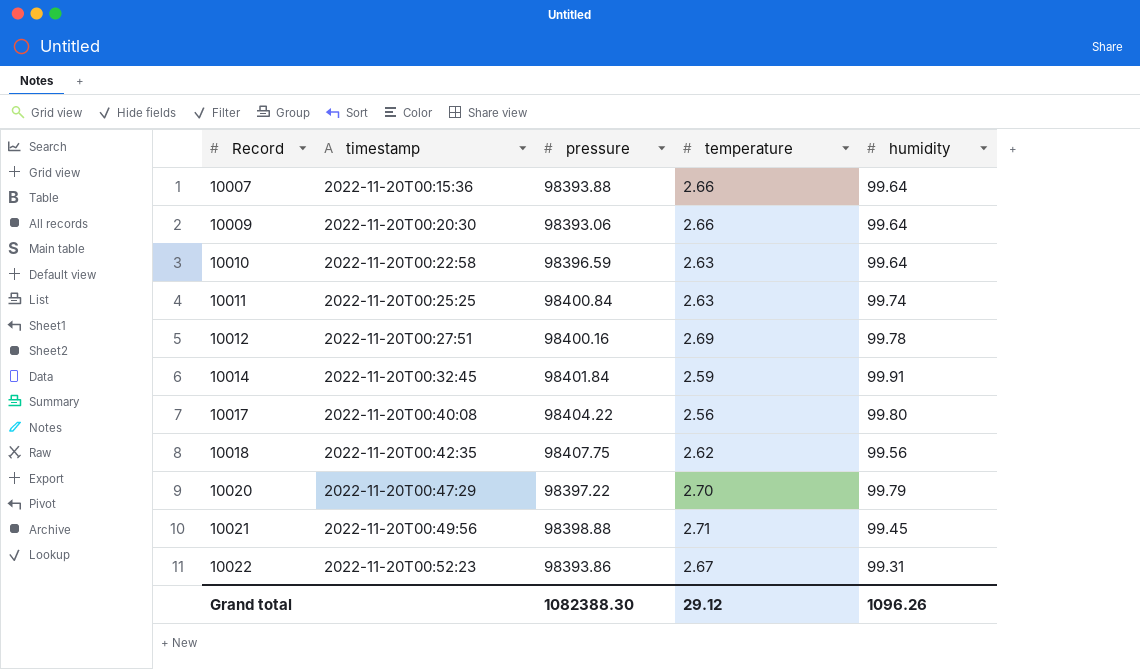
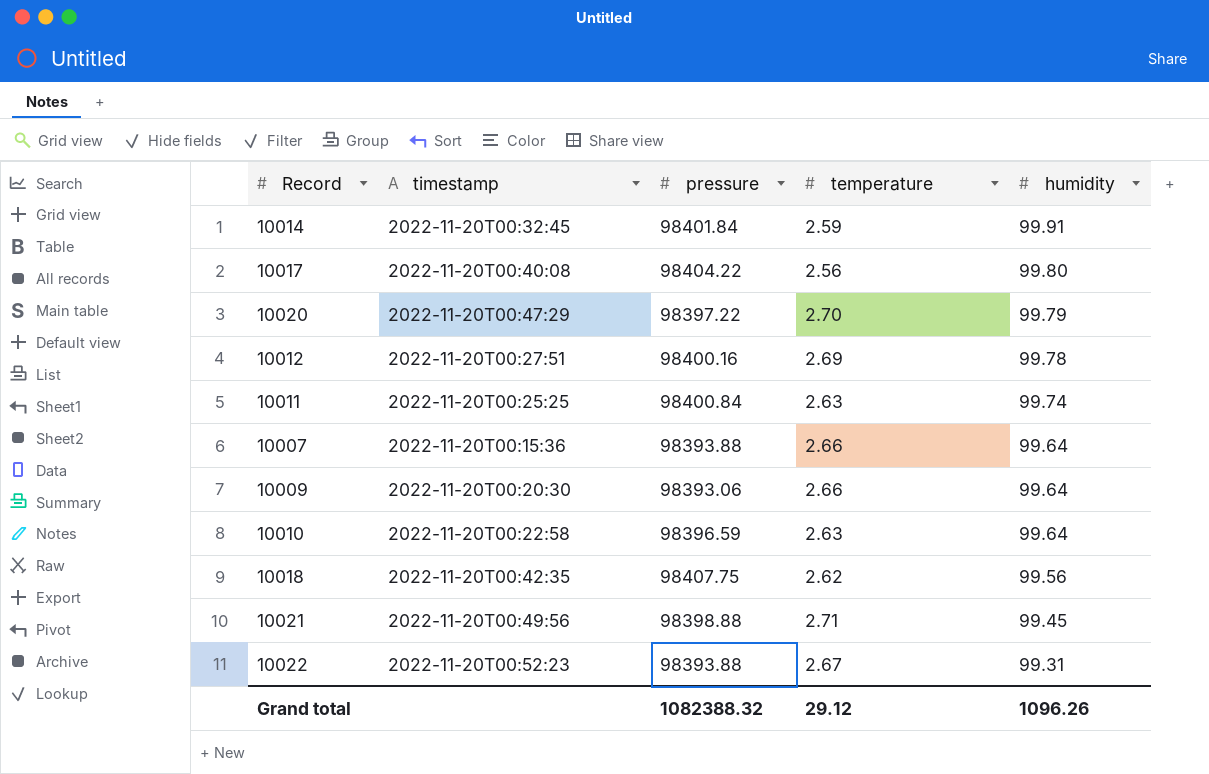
row order: Record ascending -> humidity descending
10022 | pressure: 98393.86 -> 98393.88
Grand total | pressure: 1082388.30 -> 1082388.32

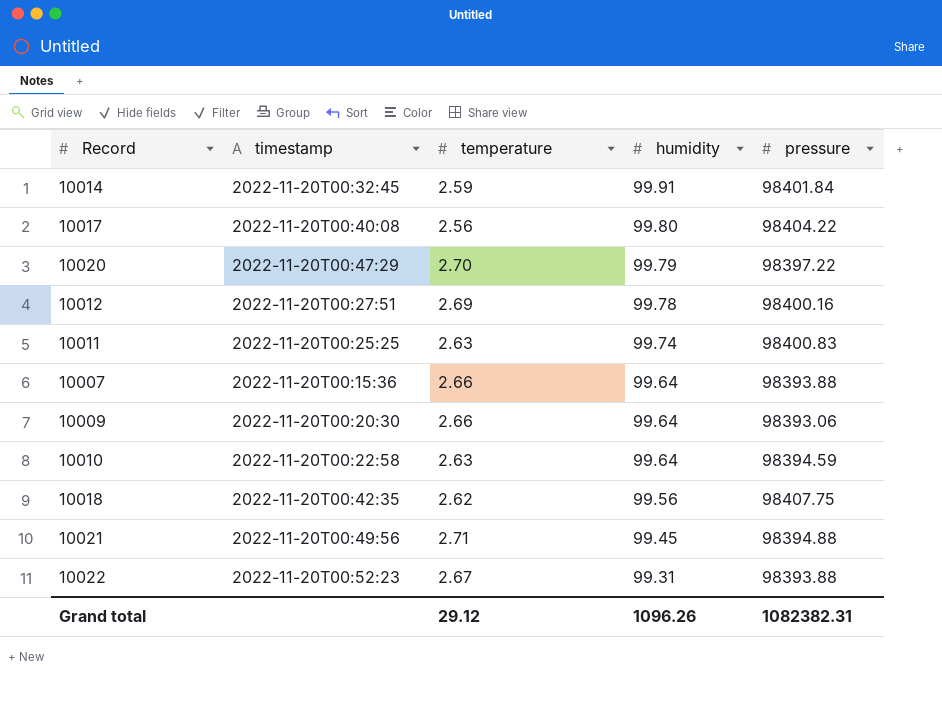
column pressure | position: 3 -> 5
10011 | pressure: 98400.84 -> 98400.83
10010 | pressure: 98396.59 -> 98394.59
10021 | pressure: 98398.88 -> 98394.88
Grand total | pressure: 1082388.32 -> 1082382.31

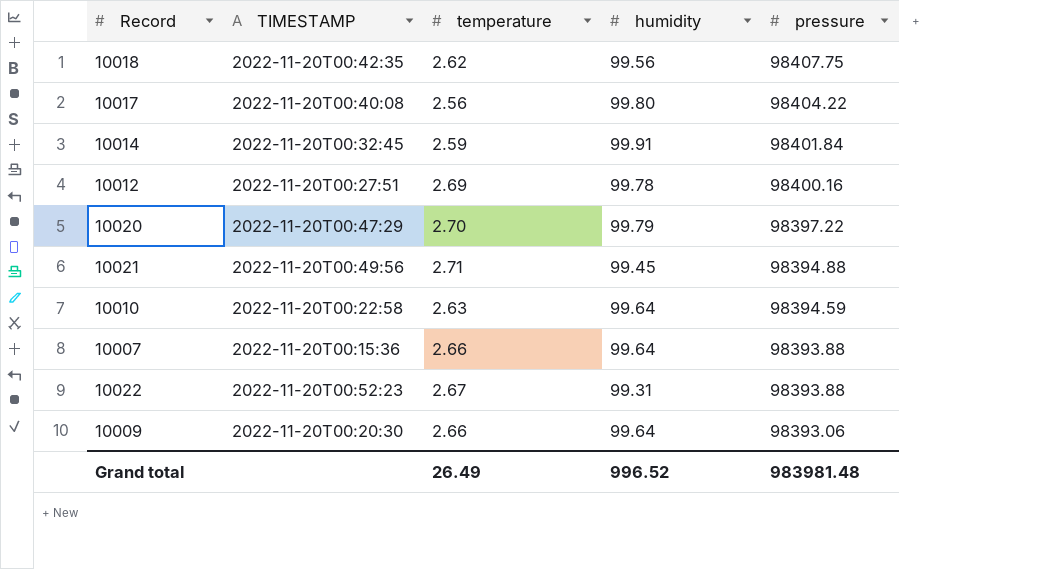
row order: humidity descending -> pressure descending
column name: timestamp -> TIMESTAMP
row 10011: 2022-11-20T00:25:25 | 2.63 | 99.74 | 98400.83 -> none
Grand total | temperature: 29.12 -> 26.49
Grand total | humidity: 1096.26 -> 996.52
Grand total | pressure: 1082382.31 -> 983981.48

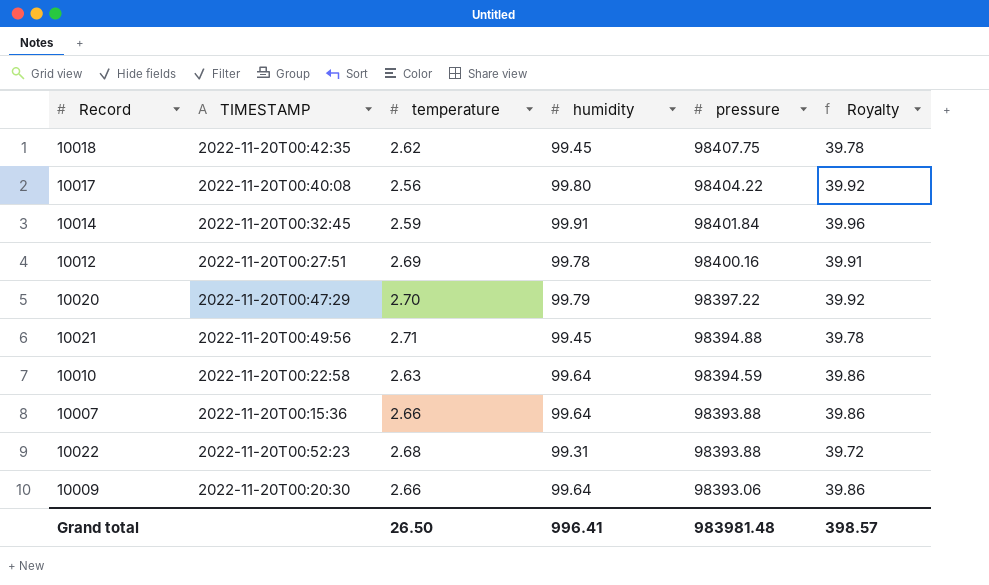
column Royalty | formula: none -> [humidity] * 0.4
10018 | humidity: 99.56 -> 99.45
10022 | temperature: 2.67 -> 2.68
Grand total | temperature: 26.49 -> 26.50
Grand total | humidity: 996.52 -> 996.41

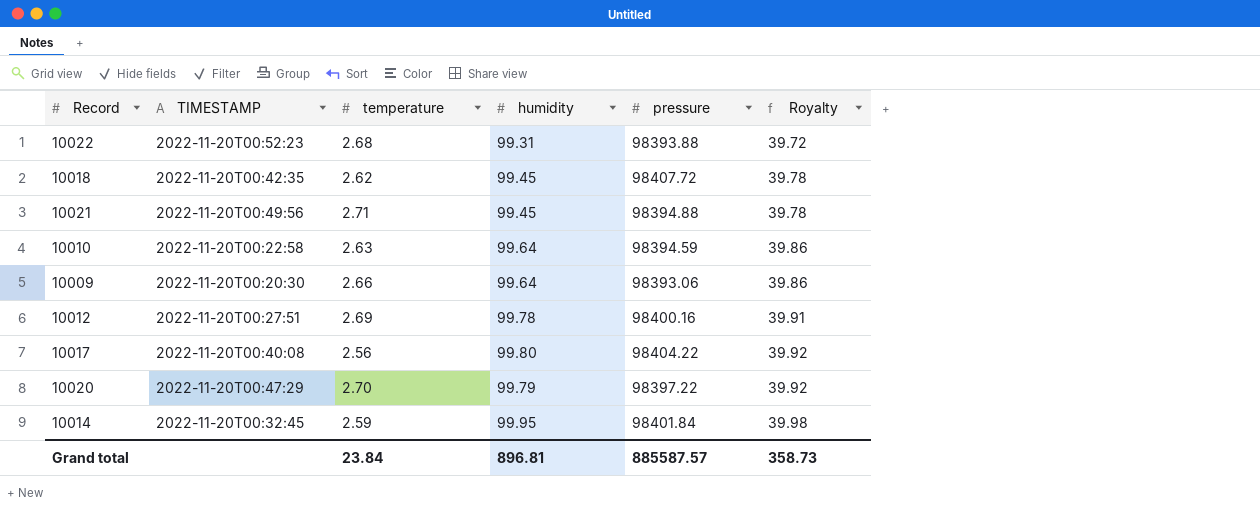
row order: pressure descending -> Royalty ascending
row 10007: 2022-11-20T00:15:36 | 2.66 | 99.64 | 98393.88 | 39.86 -> none
10018 | pressure: 98407.75 -> 98407.72
10014 | humidity: 99.91 -> 99.95
10014 | Royalty: 39.96 -> 39.98
Grand total | temperature: 26.50 -> 23.84
Grand total | humidity: 996.41 -> 896.81
Grand total | pressure: 983981.48 -> 885587.57
Grand total | Royalty: 398.57 -> 358.73

